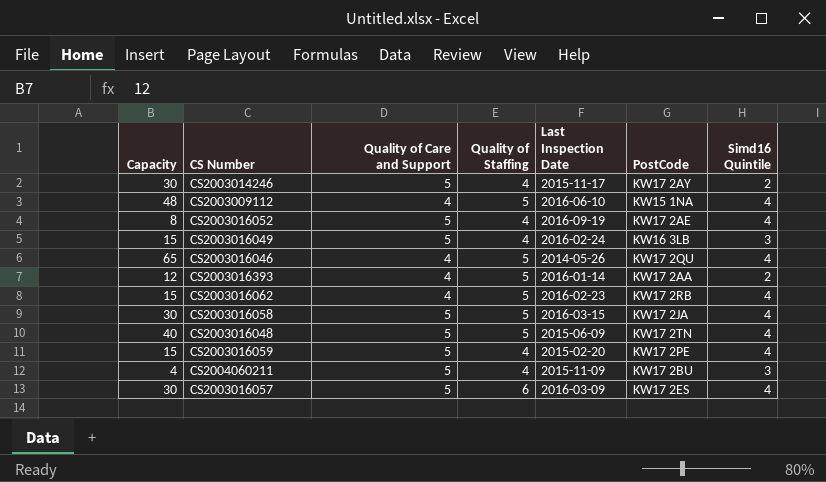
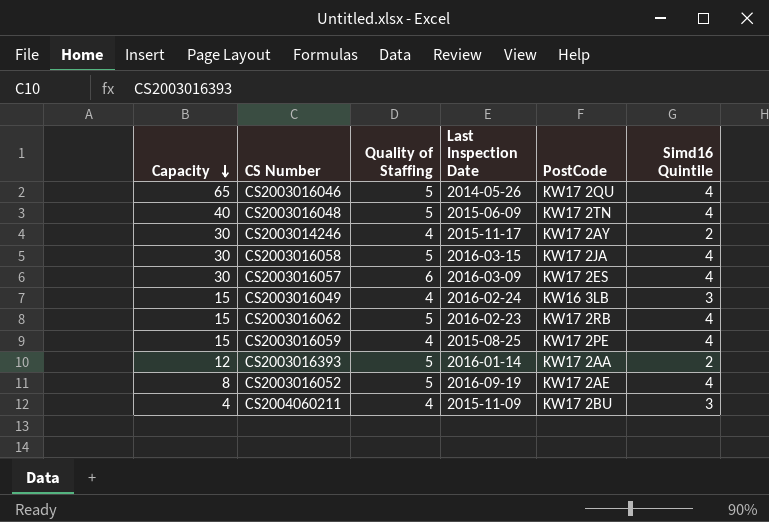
row order: none -> Capacity descending
column Quality of Care and Support | position: 3 -> none
row CS2003009112: 48 | 4 | 5 | 2016-06-10 | KW15 1NA | 4 -> none
CS2003016059 | Last Inspection Date: 2015-02-20 -> 2015-08-25
CS2003016052 | Quality of Staffing: 4 -> 5

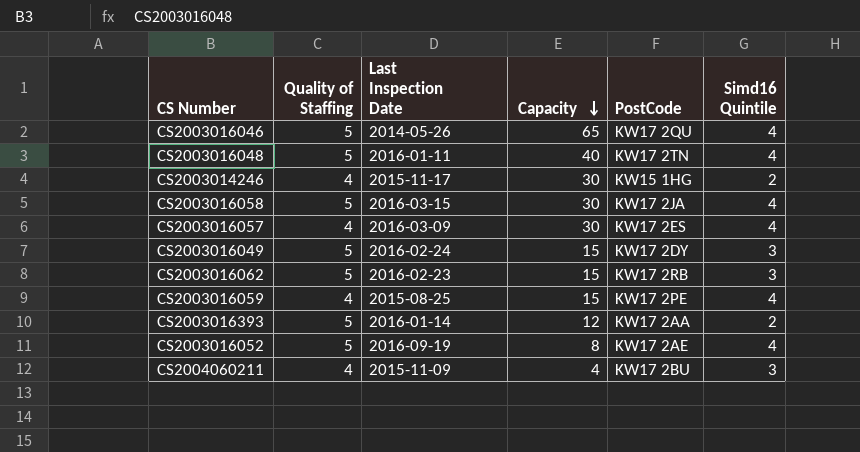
column Capacity | position: 1 -> 4
CS2003016048 | Last Inspection Date: 2015-06-09 -> 2016-01-11
CS2003014246 | PostCode: KW17 2AY -> KW15 1HG
CS2003016057 | Quality of Staffing: 6 -> 4
CS2003016049 | Quality of Staffing: 4 -> 5
CS2003016049 | PostCode: KW16 3LB -> KW17 2DY
CS2003016062 | Simd16 Quintile: 4 -> 3

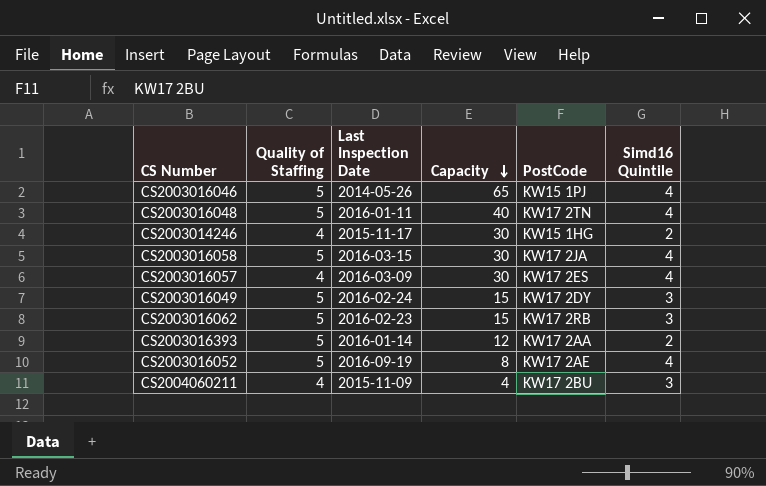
row CS2003016059: 4 | 2015-08-25 | 15 | KW17 2PE | 4 -> none
CS2003016046 | PostCode: KW17 2QU -> KW15 1PJ

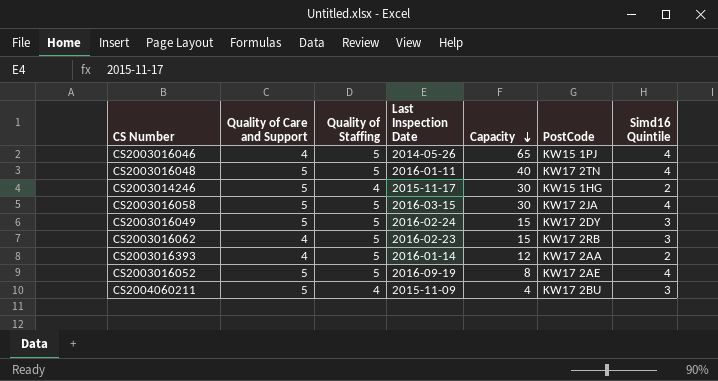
column Quality of Care and Support | position: none -> 2
row CS2003016057: 4 | 2016-03-09 | 30 | KW17 2ES | 4 -> none

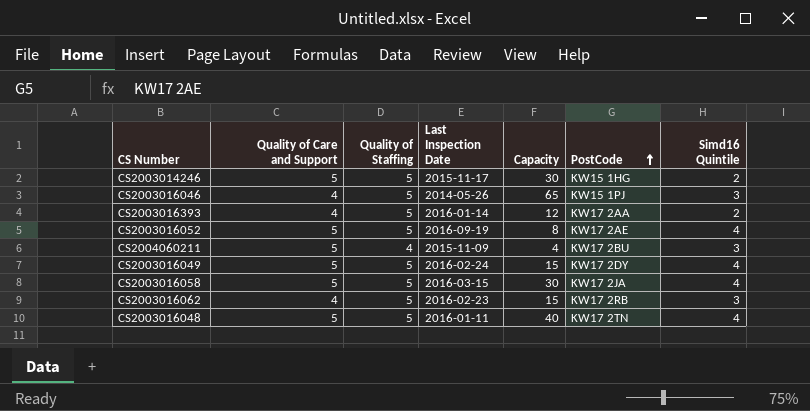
row order: Capacity descending -> PostCode ascending
CS2003014246 | Quality of Staffing: 4 -> 5
CS2003016046 | Simd16 Quintile: 4 -> 3
CS2003016049 | Simd16 Quintile: 3 -> 4

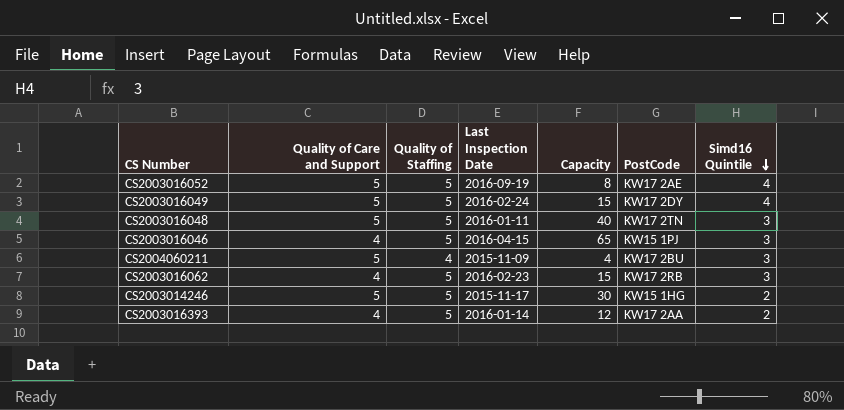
row order: PostCode ascending -> Simd16 Quintile descending
row CS2003016058: 5 | 5 | 2016-03-15 | 30 | KW17 2JA | 4 -> none
CS2003016048 | Simd16 Quintile: 4 -> 3
CS2003016046 | Last Inspection Date: 2014-05-26 -> 2016-04-15

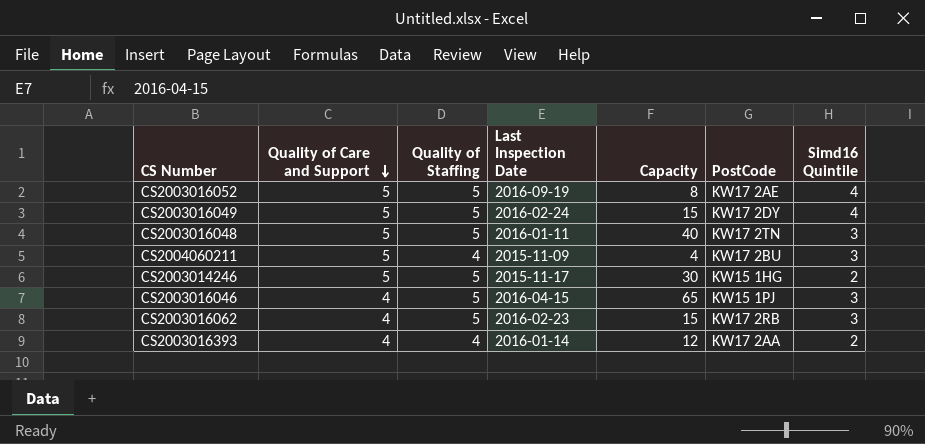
row order: Simd16 Quintile descending -> Quality of Care and Support descending
CS2003016393 | Quality of Staffing: 5 -> 4

